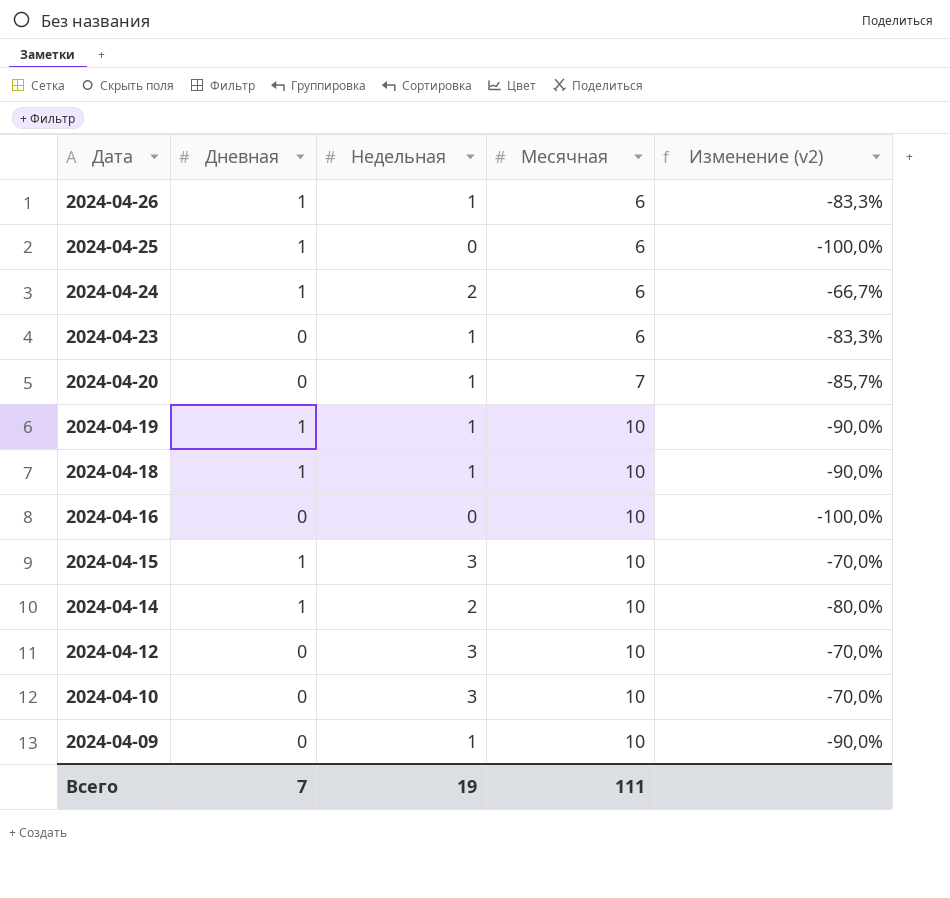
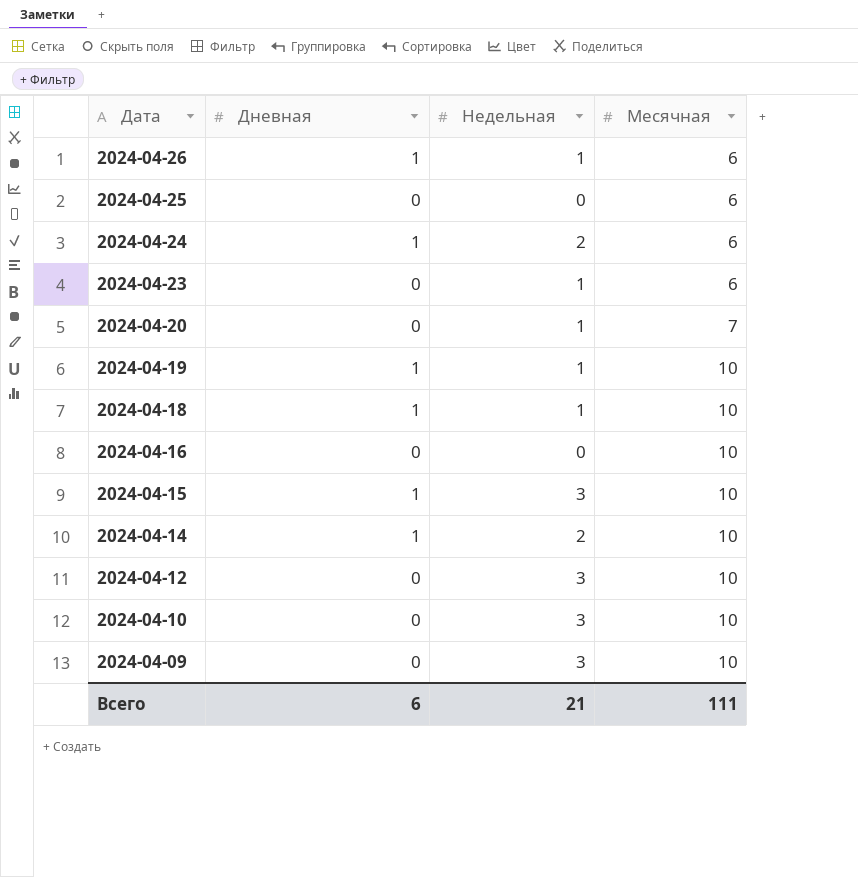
column Изменение (v2) | formula: ([Недельная] - [Месячная]) / [Месячная] -> none
2024-04-25 | Дневная: 1 -> 0
2024-04-09 | Недельная: 1 -> 3
Всего | Дневная: 7 -> 6
Всего | Недельная: 19 -> 21

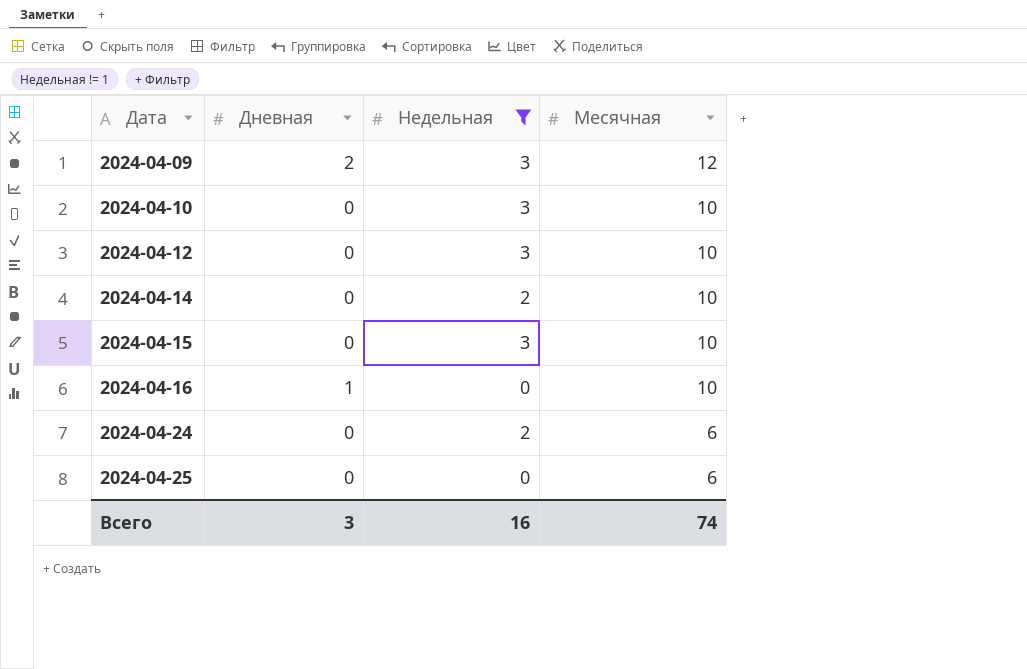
filter: none -> Недельная != 1
row order: Дата descending -> Дата ascending
2024-04-09 | Дневная: 0 -> 2
2024-04-09 | Месячная: 10 -> 12
2024-04-14 | Дневная: 1 -> 0
2024-04-15 | Дневная: 1 -> 0
2024-04-16 | Дневная: 0 -> 1
2024-04-24 | Дневная: 1 -> 0
Всего | Дневная: 6 -> 3
Всего | Недельная: 21 -> 16
Всего | Месячная: 111 -> 74

